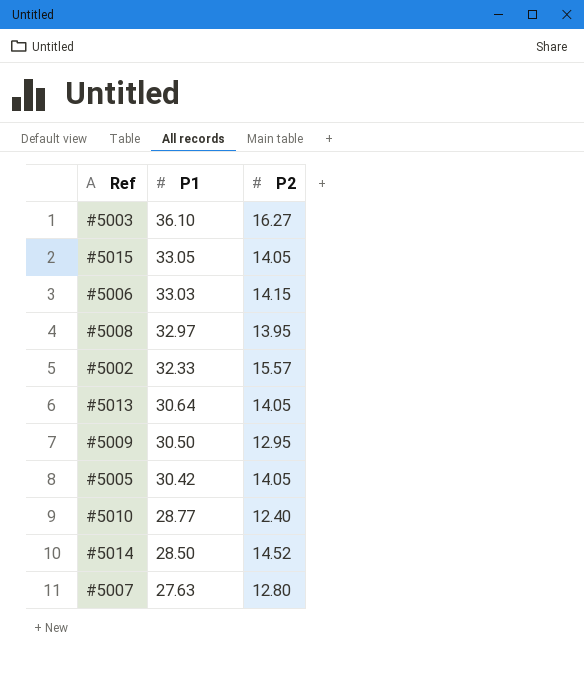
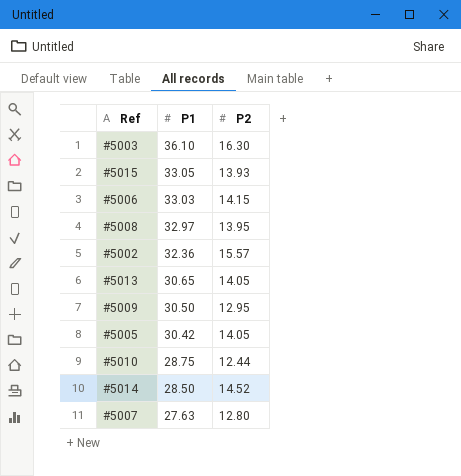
#5003 | P2: 16.27 -> 16.30
#5015 | P2: 14.05 -> 13.93
#5002 | P1: 32.33 -> 32.36
#5013 | P1: 30.64 -> 30.65
#5010 | P1: 28.77 -> 28.75
#5010 | P2: 12.40 -> 12.44

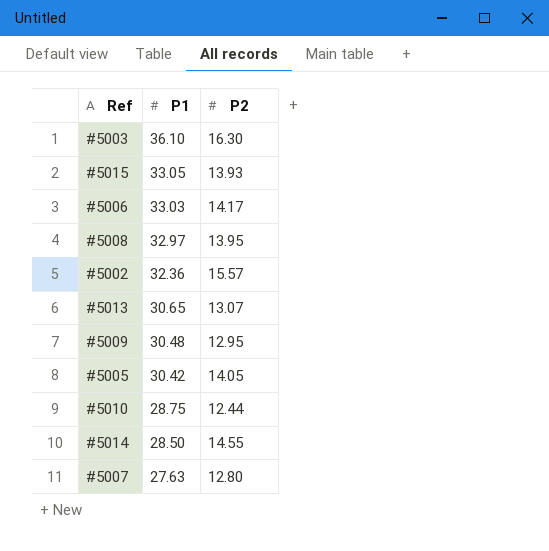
#5006 | P2: 14.15 -> 14.17
#5013 | P2: 14.05 -> 13.07
#5009 | P1: 30.50 -> 30.48
#5014 | P2: 14.52 -> 14.55

